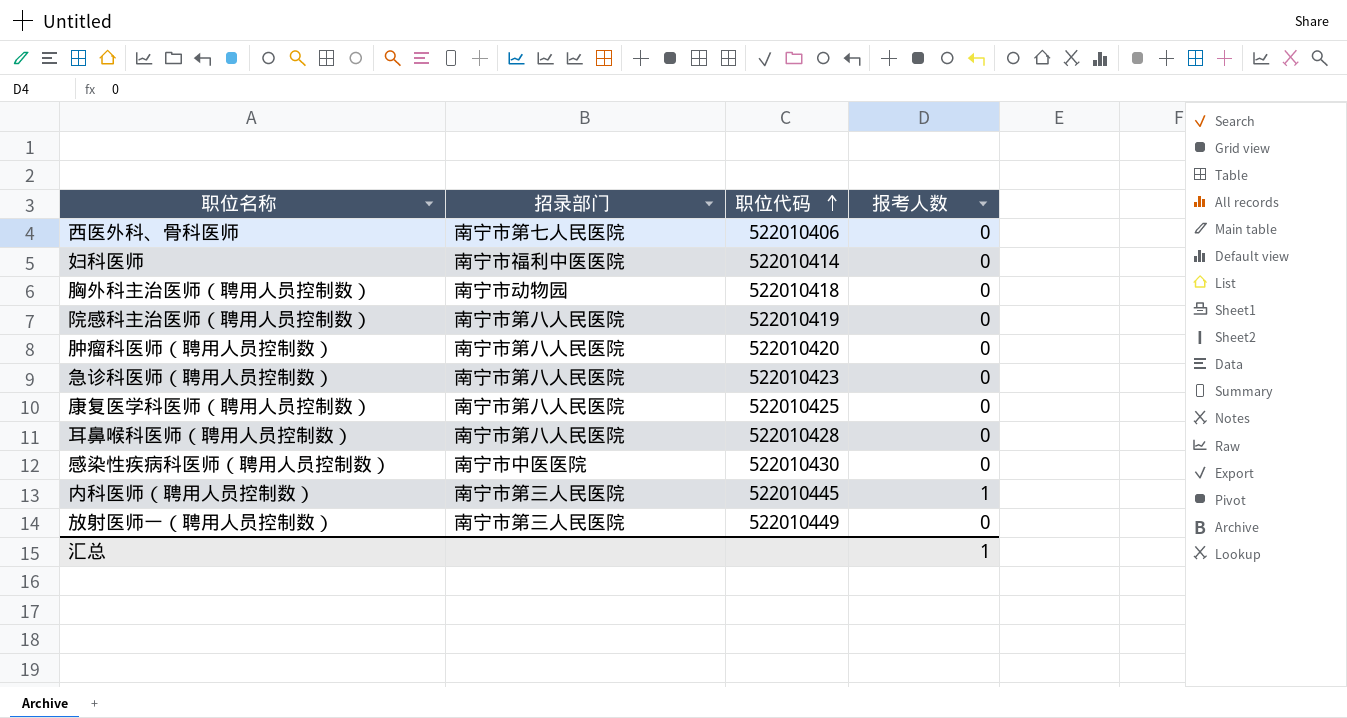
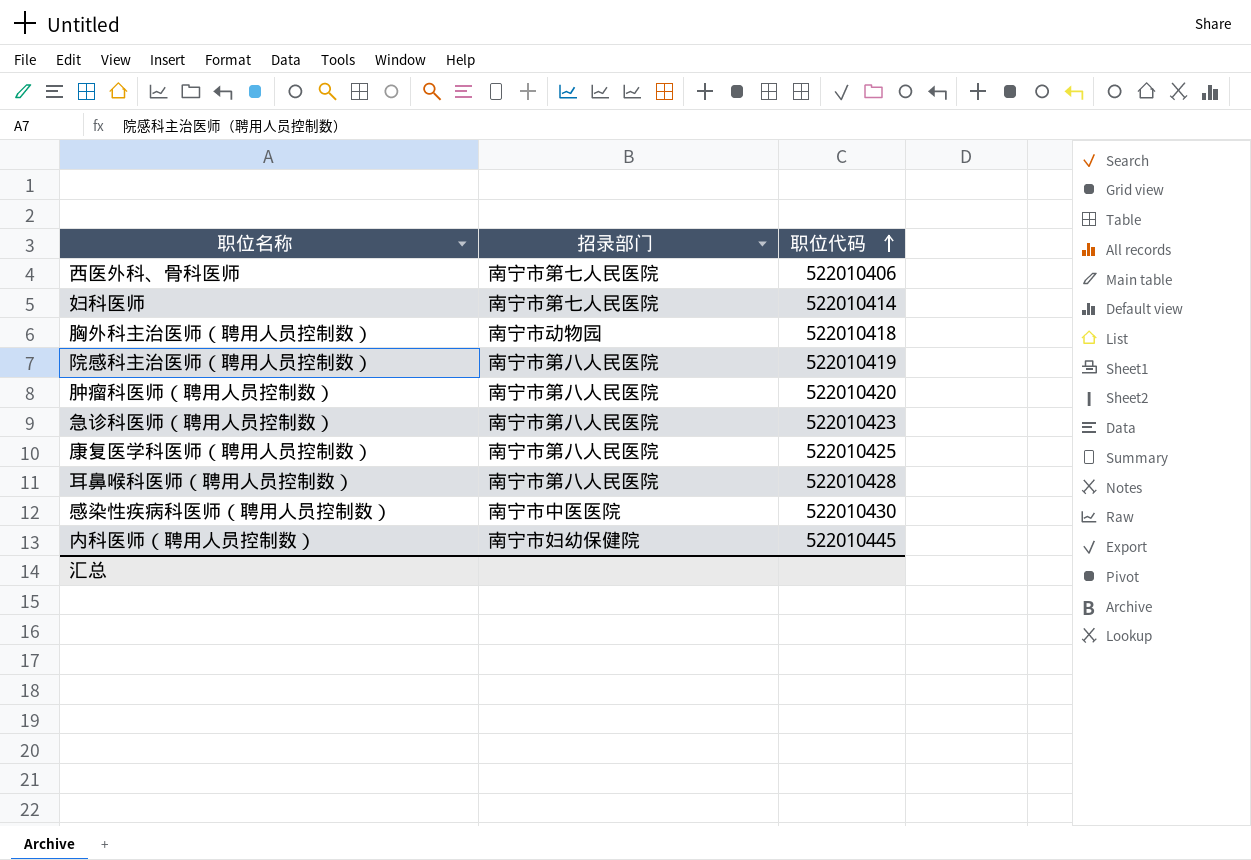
column 报考人数 | position: 4 -> none
row 放射医师一（聘用人员控制数）: 南宁市第三人民医院 | 522010449 | 0 -> none
妇科医师 | 招录部门: 南宁市福利中医医院 -> 南宁市第七人民医院
内科医师（聘用人员控制数） | 招录部门: 南宁市第三人民医院 -> 南宁市妇幼保健院

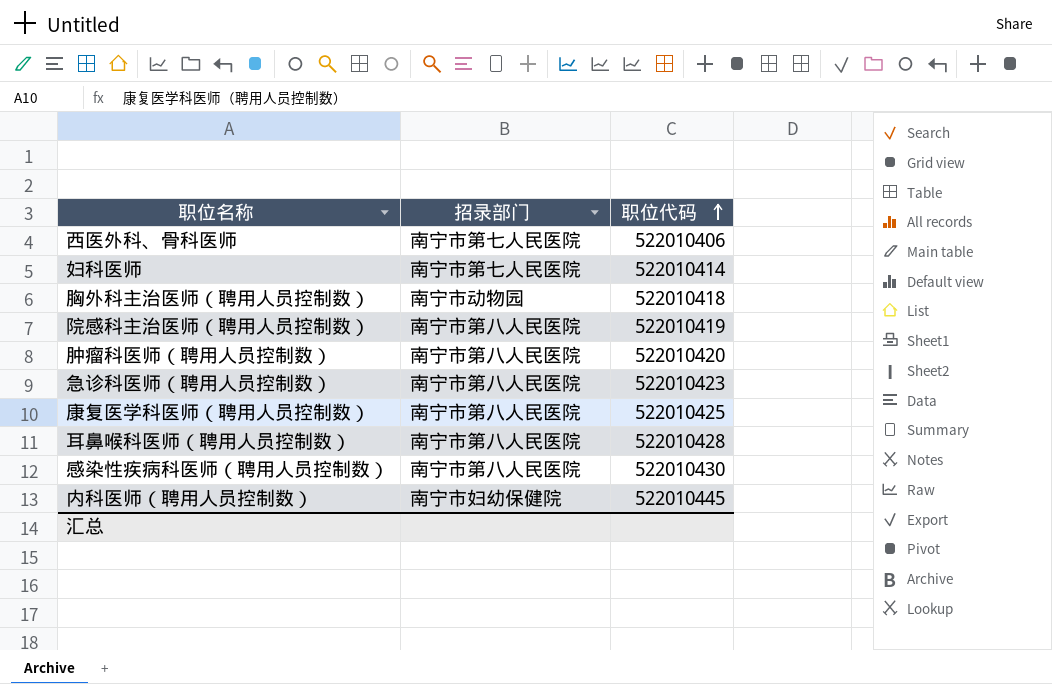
感染性疾病科医师（聘用人员控制数） | 招录部门: 南宁市中医医院 -> 南宁市第八人民医院

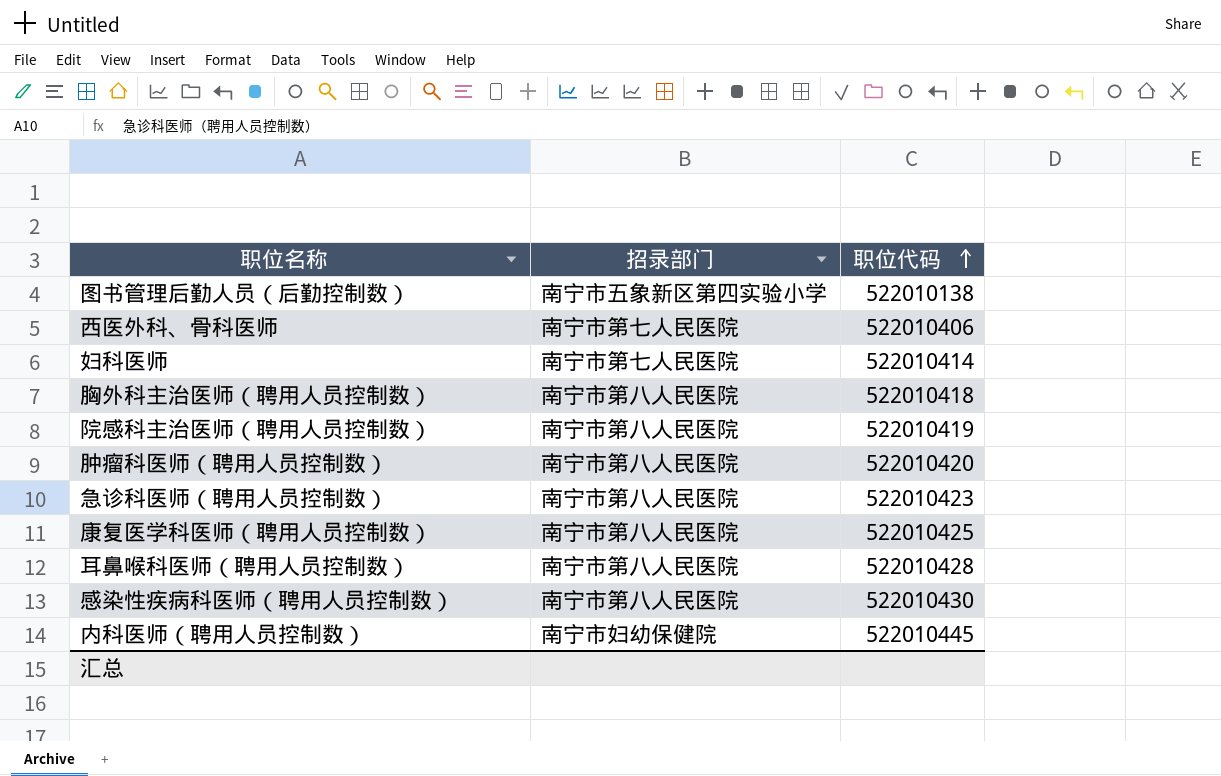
row 图书管理后勤人员（后勤控制数）: none -> 南宁市五象新区第四实验小学 | 522010138
胸外科主治医师（聘用人员控制数） | 招录部门: 南宁市动物园 -> 南宁市第八人民医院

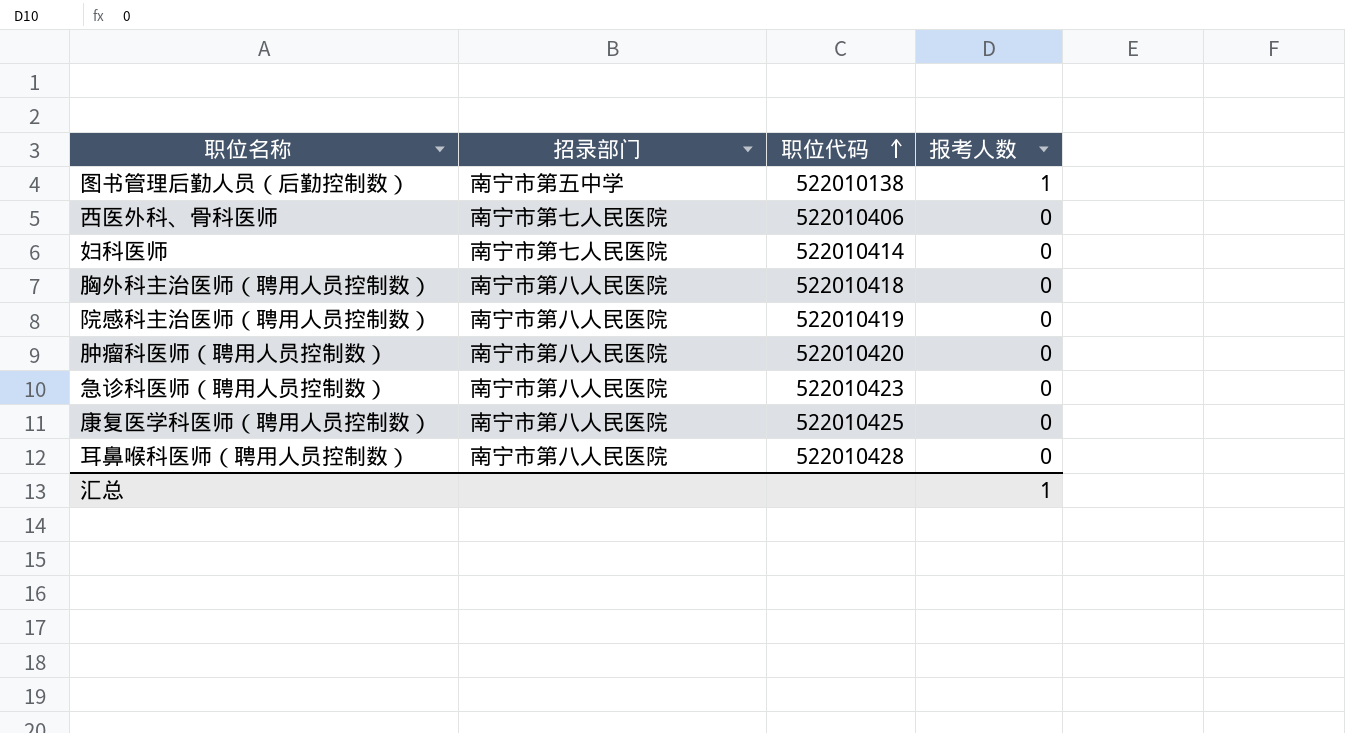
column 报考人数 | position: none -> 4
row 感染性疾病科医师（聘用人员控制数）: 南宁市第八人民医院 | 522010430 -> none
row 内科医师（聘用人员控制数）: 南宁市妇幼保健院 | 522010445 -> none
图书管理后勤人员（后勤控制数） | 招录部门: 南宁市五象新区第四实验小学 -> 南宁市第五中学

